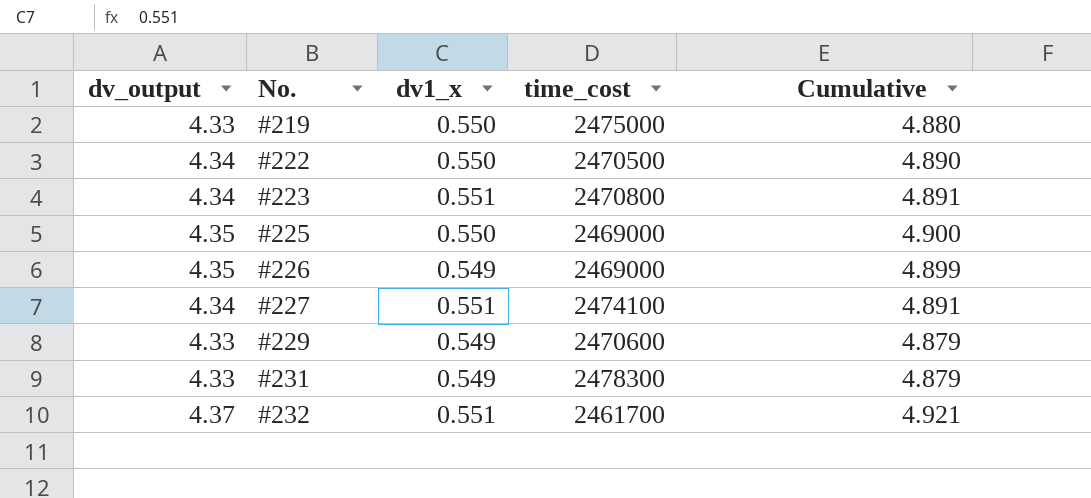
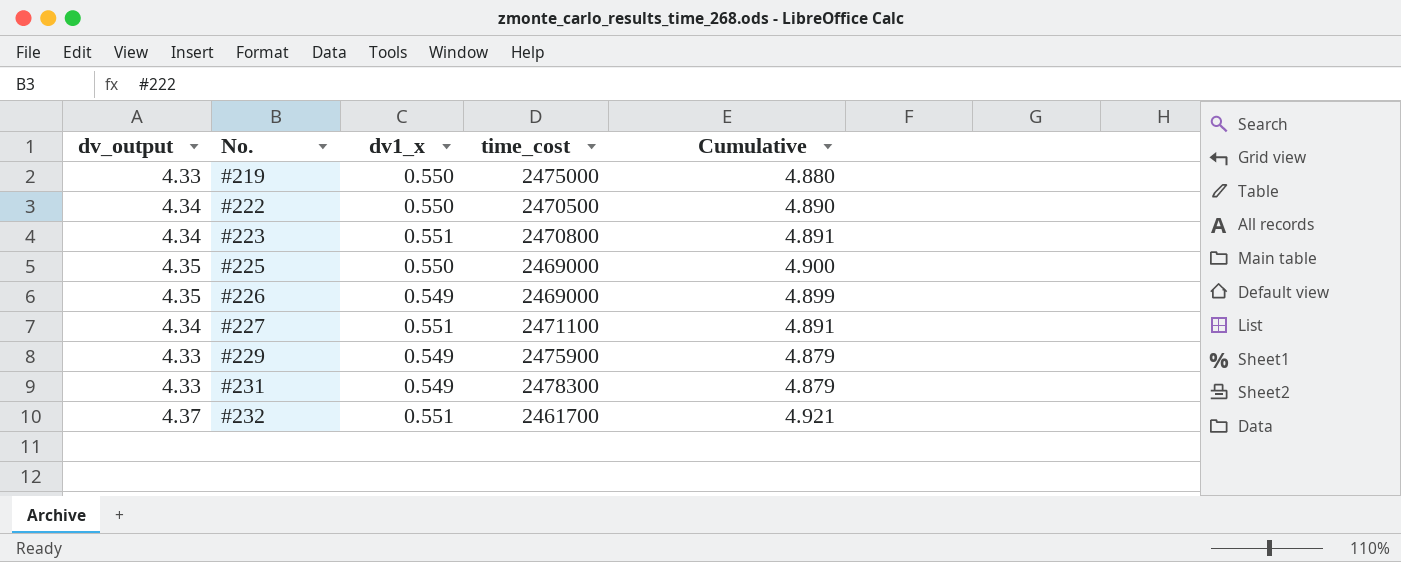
#227 | time_cost: 2474100 -> 2471100
#229 | time_cost: 2470600 -> 2475900

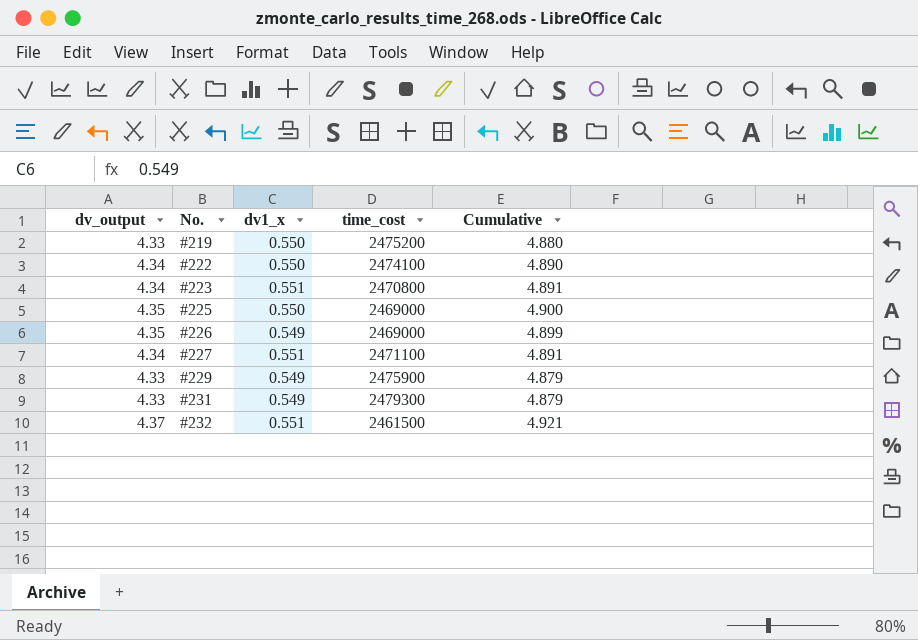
#219 | time_cost: 2475000 -> 2475200
#222 | time_cost: 2470500 -> 2474100
#231 | time_cost: 2478300 -> 2479300
#232 | time_cost: 2461700 -> 2461500

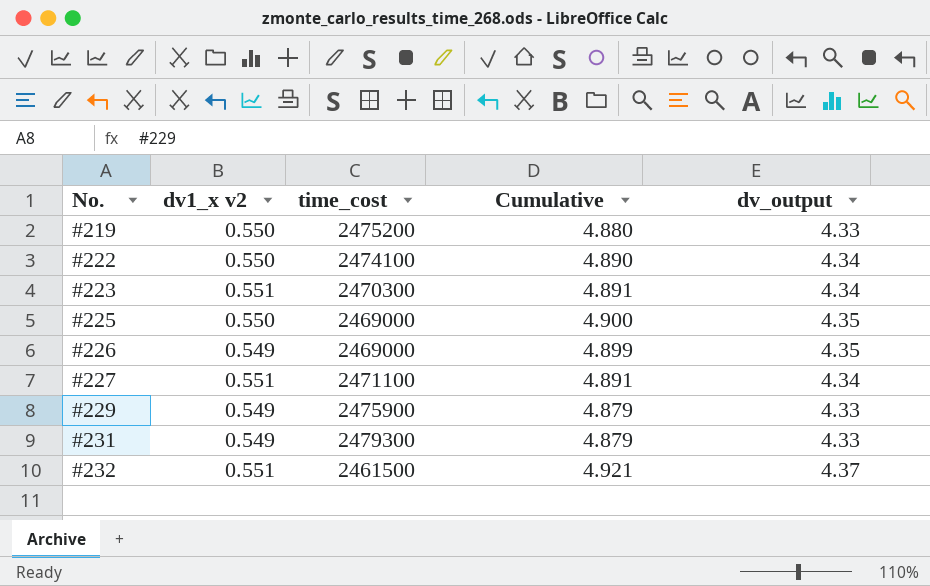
column name: dv1_x -> dv1_x v2
column dv_output | position: 1 -> 5
#223 | time_cost: 2470800 -> 2470300

